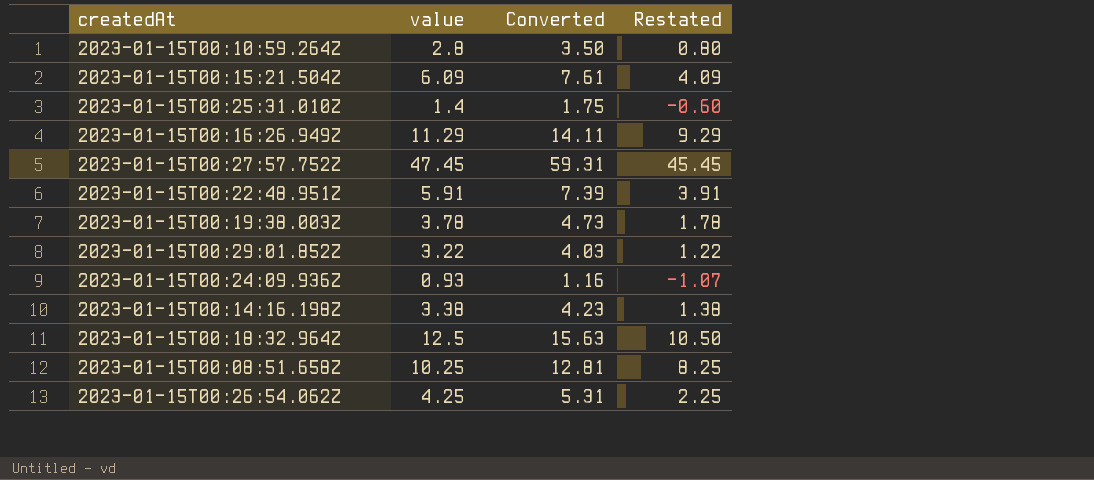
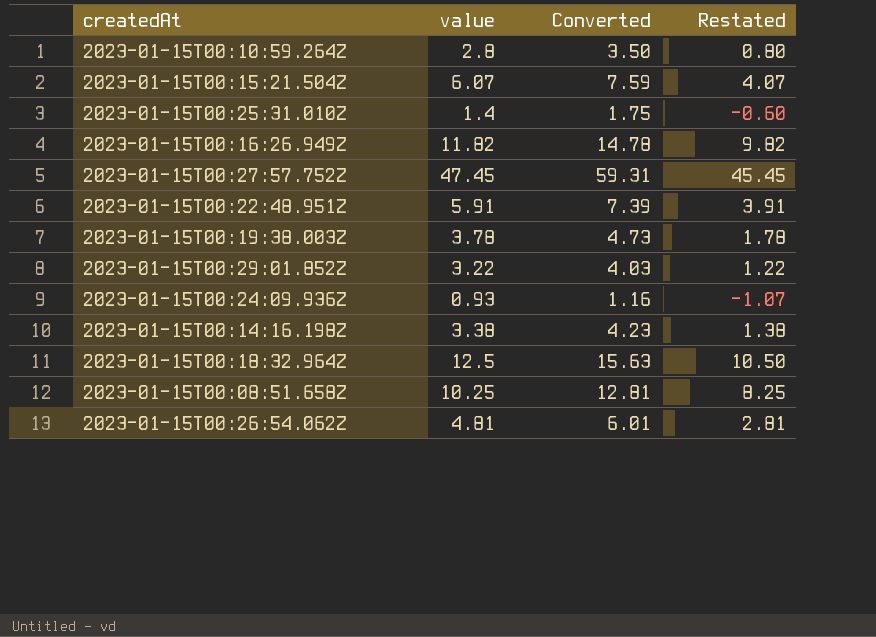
2023-01-15T00:15:21.504Z | value: 6.09 -> 6.07
2023-01-15T00:15:21.504Z | Converted: 7.61 -> 7.59
2023-01-15T00:15:21.504Z | Restated: 4.09 -> 4.07
2023-01-15T00:16:26.949Z | value: 11.29 -> 11.82
2023-01-15T00:16:26.949Z | Converted: 14.11 -> 14.78
2023-01-15T00:16:26.949Z | Restated: 9.29 -> 9.82
2023-01-15T00:26:54.062Z | value: 4.25 -> 4.81
2023-01-15T00:26:54.062Z | Converted: 5.31 -> 6.01
2023-01-15T00:26:54.062Z | Restated: 2.25 -> 2.81

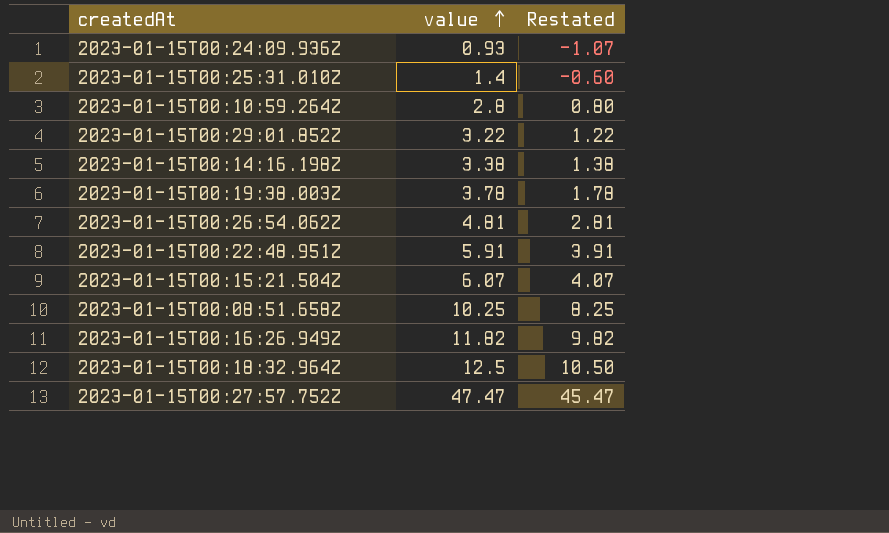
row order: none -> value ascending
column Converted | formula: [value] * 1.25 -> none
2023-01-15T00:27:57.752Z | value: 47.45 -> 47.47
2023-01-15T00:27:57.752Z | Restated: 45.45 -> 45.47

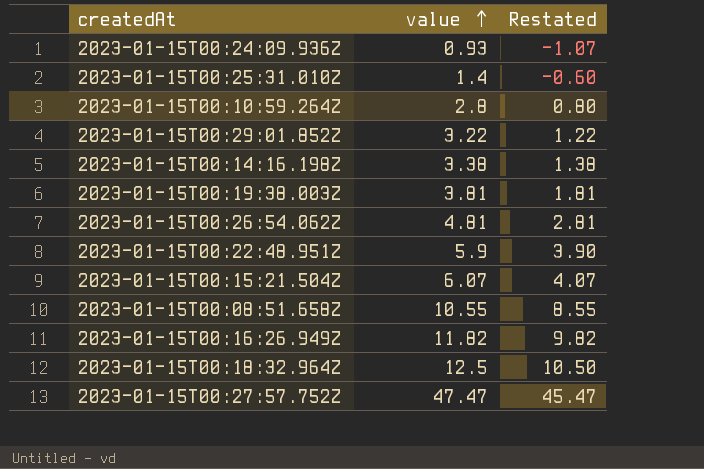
2023-01-15T00:19:38.003Z | value: 3.78 -> 3.81
2023-01-15T00:19:38.003Z | Restated: 1.78 -> 1.81
2023-01-15T00:22:48.951Z | value: 5.91 -> 5.9
2023-01-15T00:22:48.951Z | Restated: 3.91 -> 3.90
2023-01-15T00:08:51.658Z | value: 10.25 -> 10.55
2023-01-15T00:08:51.658Z | Restated: 8.25 -> 8.55

